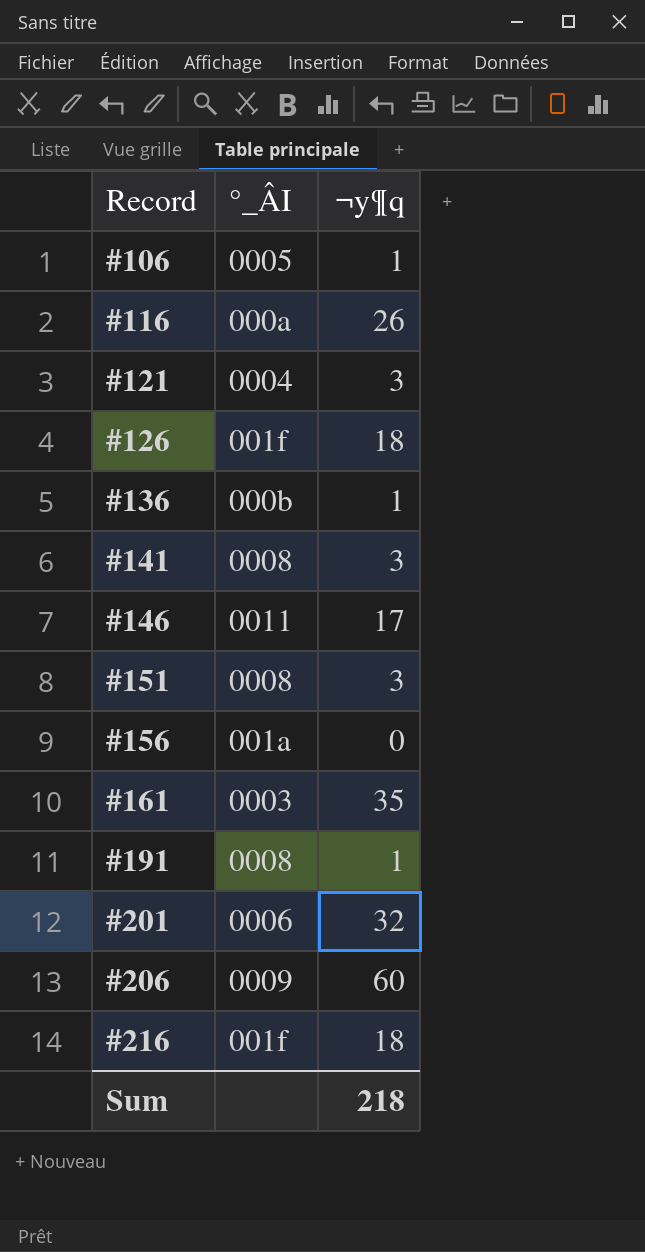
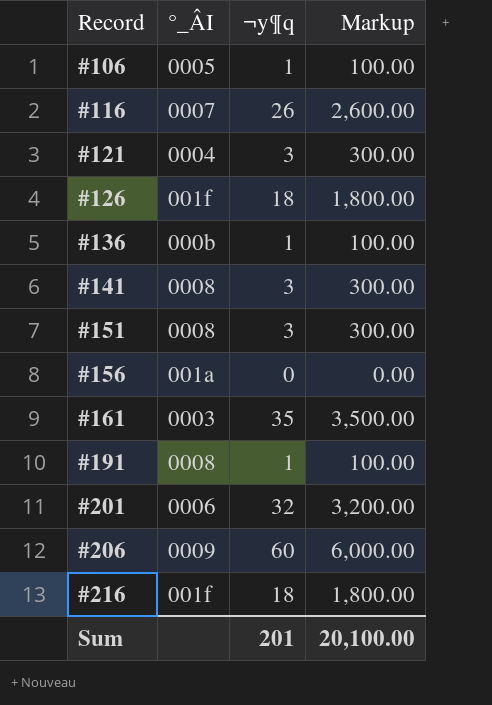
column Markup | formula: none -> [¬y¶q] * 100
row #146: 0011 | 17 -> none
#116 | °_ÂI: 000a -> 0007
Sum | ¬y¶q: 218 -> 201

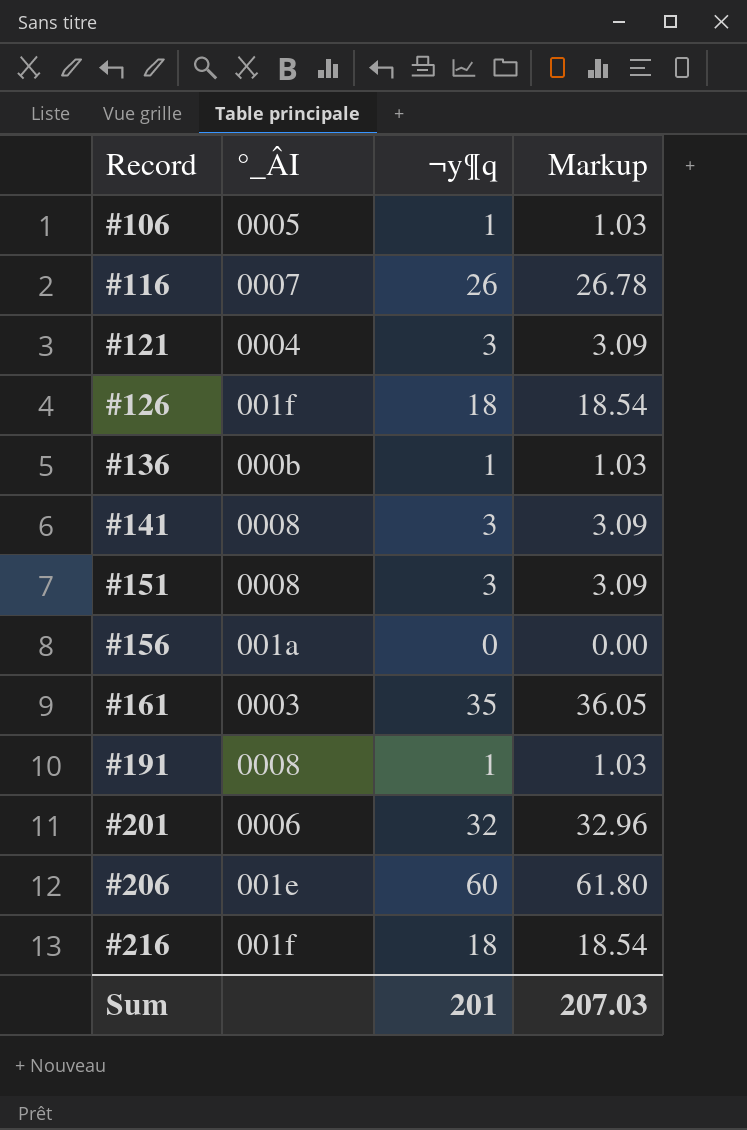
column Markup | formula: [¬y¶q] * 100 -> [¬y¶q] * 1.03
#206 | °_ÂI: 0009 -> 001e
Sum | Markup: 20,100.00 -> 207.03

